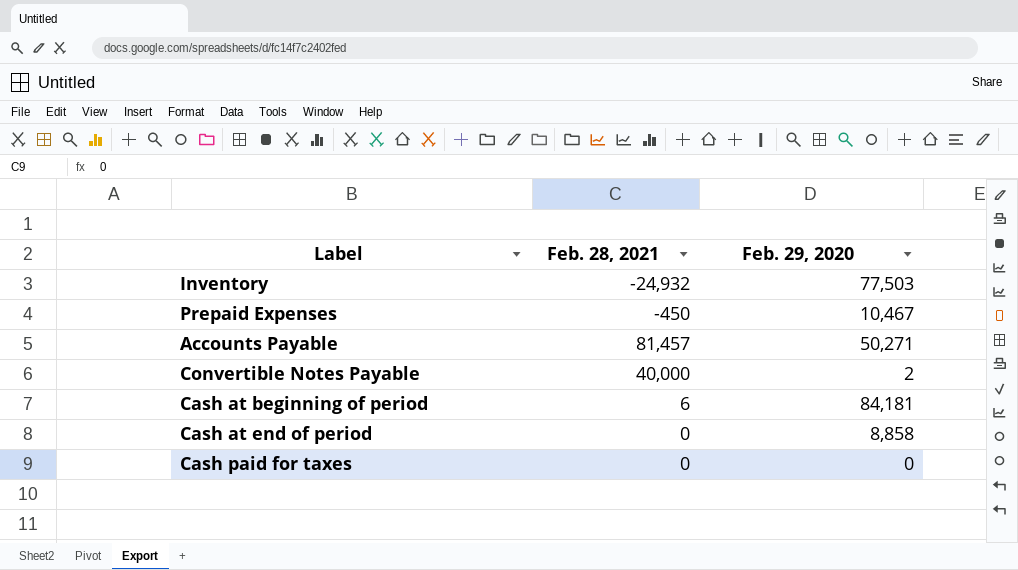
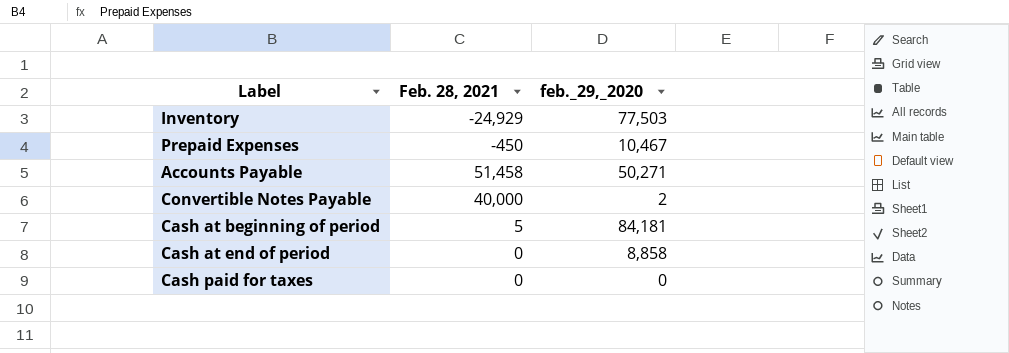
column name: Feb. 29, 2020 -> feb._29,_2020
Inventory | Feb. 28, 2021: -24,932 -> -24,929
Accounts Payable | Feb. 28, 2021: 81,457 -> 51,458
Cash at beginning of period | Feb. 28, 2021: 6 -> 5

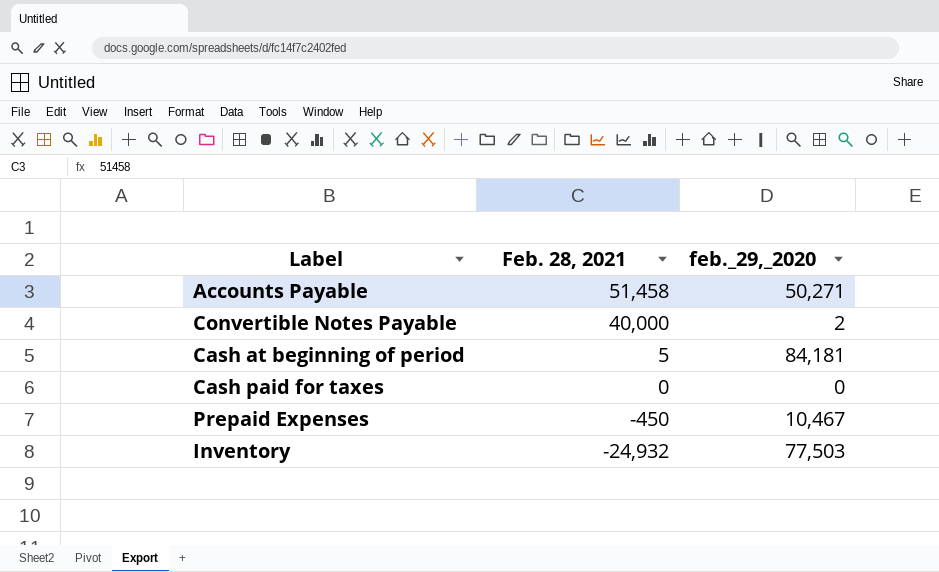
row order: none -> Feb. 28, 2021 descending
row Cash at end of period: 0 | 8,858 -> none
Inventory | Feb. 28, 2021: -24,929 -> -24,932

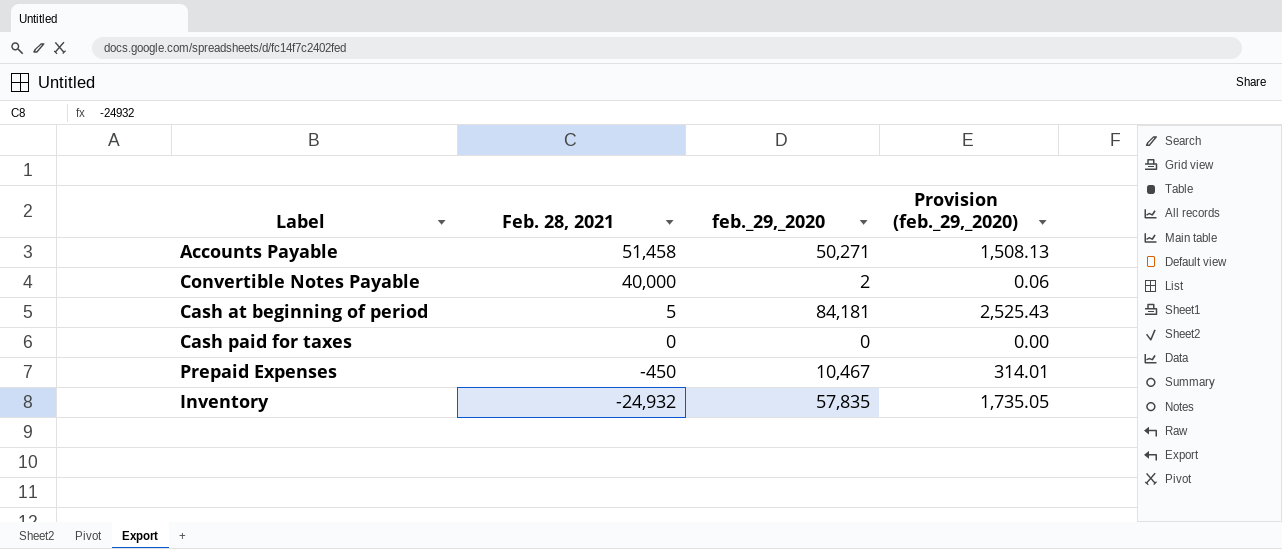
column Provision (feb._29,_2020) | formula: none -> [feb._29,_2020] * 0.03
Inventory | feb._29,_2020: 77,503 -> 57,835

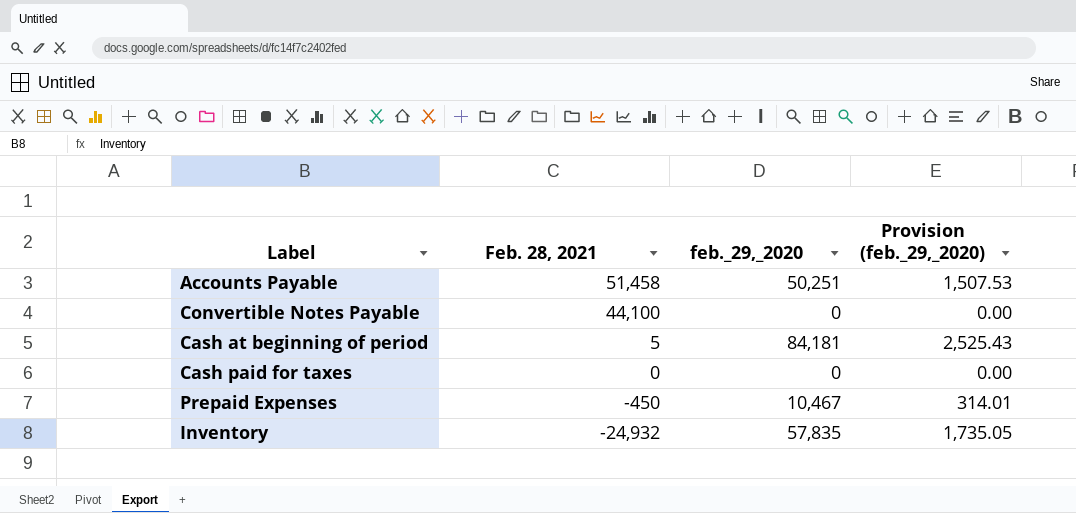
Accounts Payable | feb._29,_2020: 50,271 -> 50,251
Accounts Payable | Provision (feb._29,_2020): 1,508.13 -> 1,507.53
Convertible Notes Payable | Feb. 28, 2021: 40,000 -> 44,100
Convertible Notes Payable | feb._29,_2020: 2 -> 0
Convertible Notes Payable | Provision (feb._29,_2020): 0.06 -> 0.00

